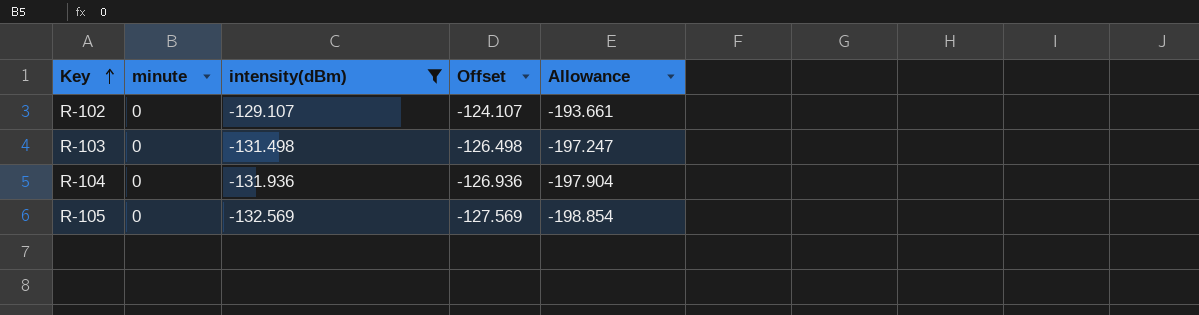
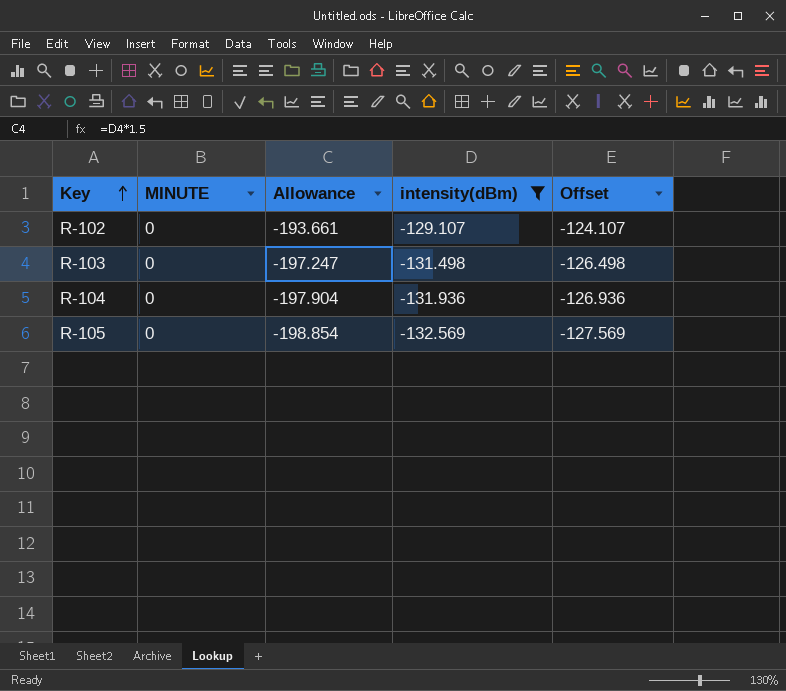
column name: minute -> MINUTE
column Allowance | position: 5 -> 3

